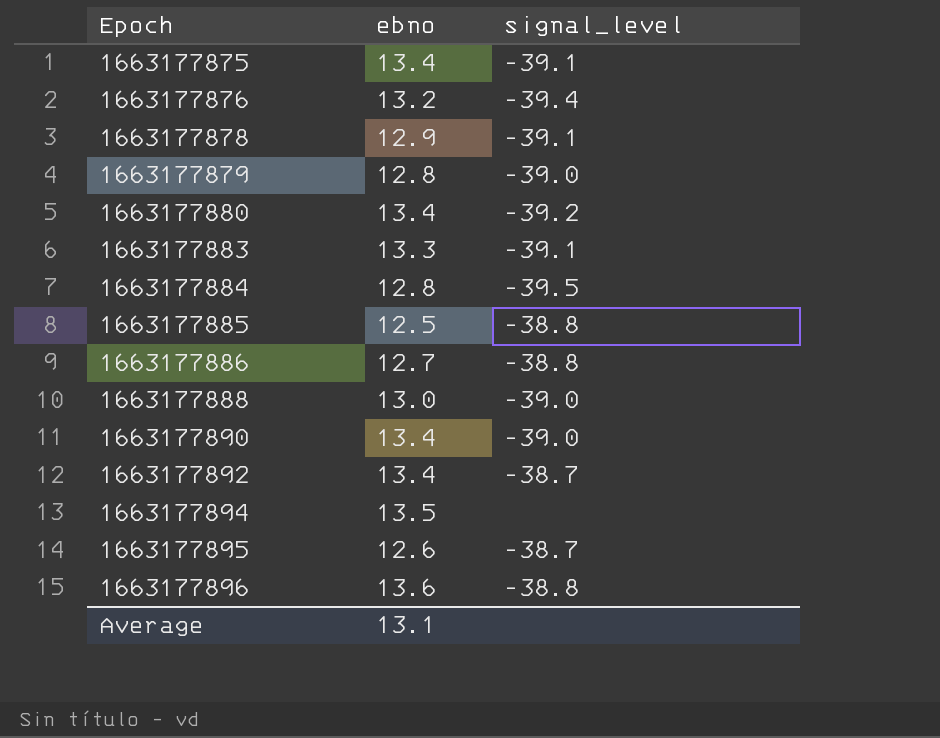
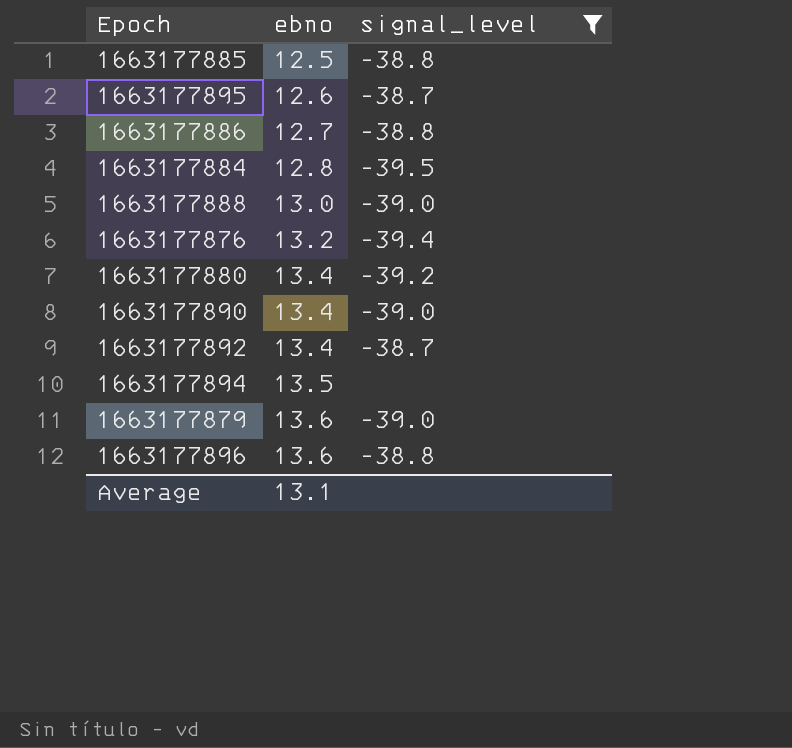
filter: none -> signal_level != -39.1
row order: Epoch ascending -> ebno ascending
1663177879 | ebno: 12.8 -> 13.6

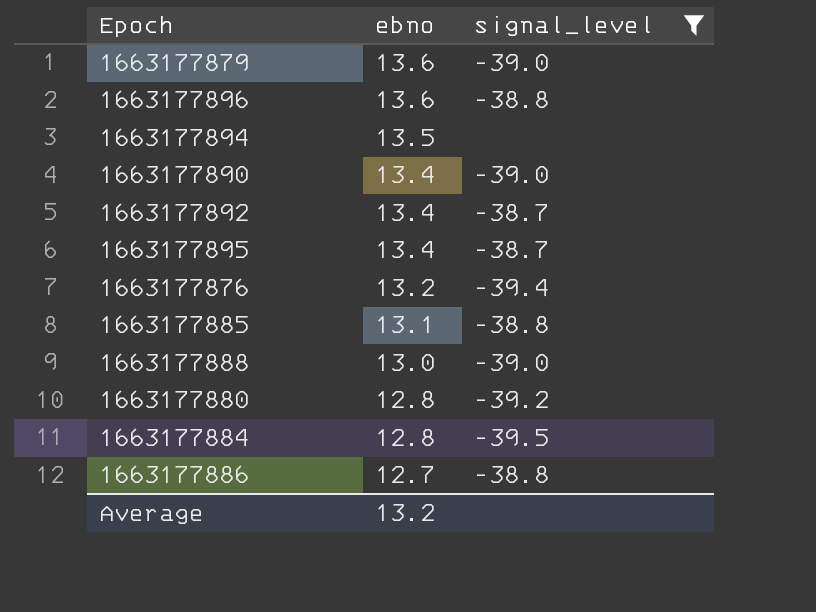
row order: ebno ascending -> ebno descending
1663177895 | ebno: 12.6 -> 13.4
1663177885 | ebno: 12.5 -> 13.1
1663177880 | ebno: 13.4 -> 12.8
Average | ebno: 13.1 -> 13.2

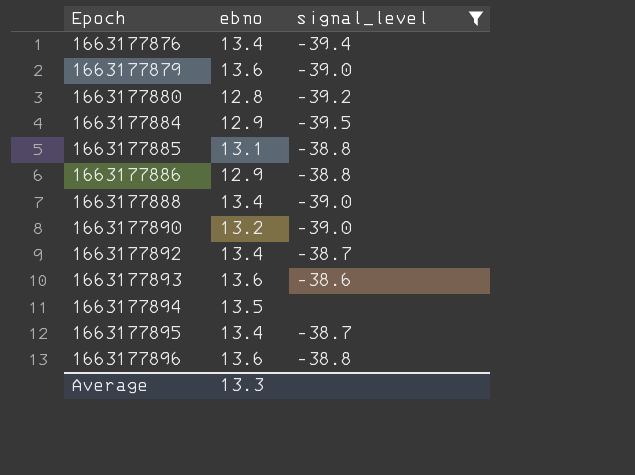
row order: ebno descending -> Epoch ascending
1663177876 | ebno: 13.2 -> 13.4
1663177884 | ebno: 12.8 -> 12.9
1663177886 | ebno: 12.7 -> 12.9
1663177888 | ebno: 13.0 -> 13.4
1663177890 | ebno: 13.4 -> 13.2
row 1663177893: none -> 13.6 | -38.6
Average | ebno: 13.2 -> 13.3

